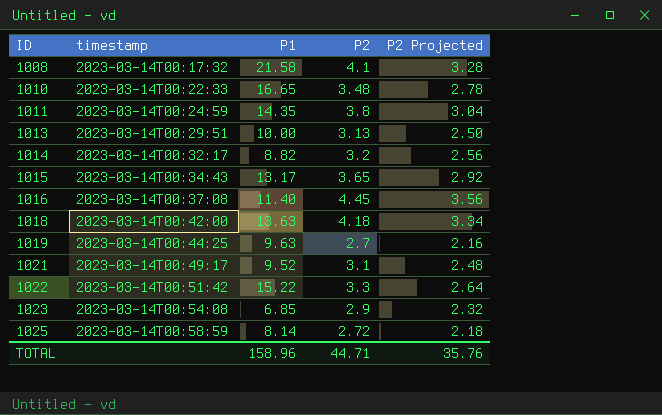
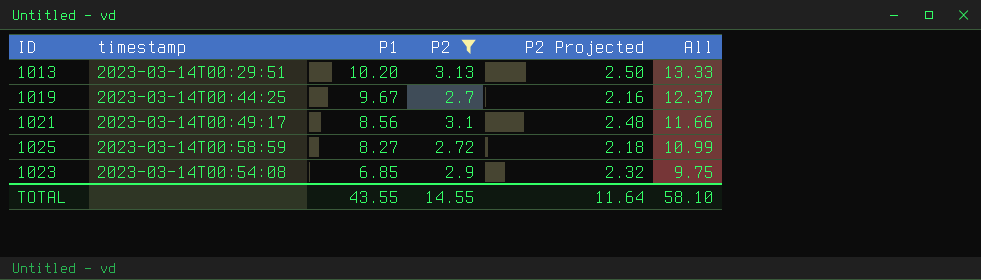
filter: none -> P2 <= 3.13
row order: ID ascending -> P1 descending
column All | formula: none -> [P1] + [P2]
1013 | P1: 10.00 -> 10.20
1019 | P1: 9.63 -> 9.67
1021 | P1: 9.52 -> 8.56
1025 | P1: 8.14 -> 8.27
TOTAL | P1: 158.96 -> 43.55
TOTAL | P2: 44.71 -> 14.55
TOTAL | P2 Projected: 35.76 -> 11.64

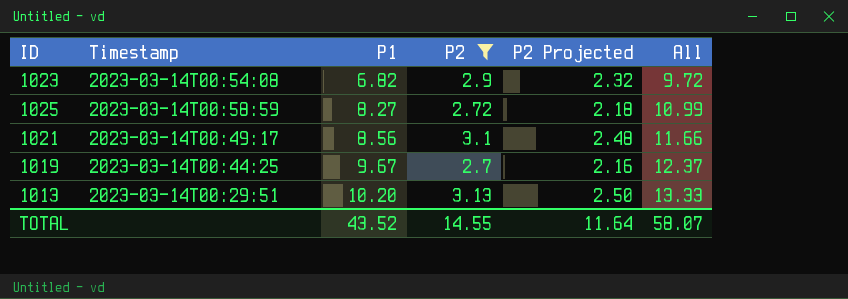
row order: P1 descending -> P1 ascending
column name: timestamp -> Timestamp
1023 | P1: 6.85 -> 6.82
1023 | All: 9.75 -> 9.72
TOTAL | P1: 43.55 -> 43.52
TOTAL | All: 58.10 -> 58.07

